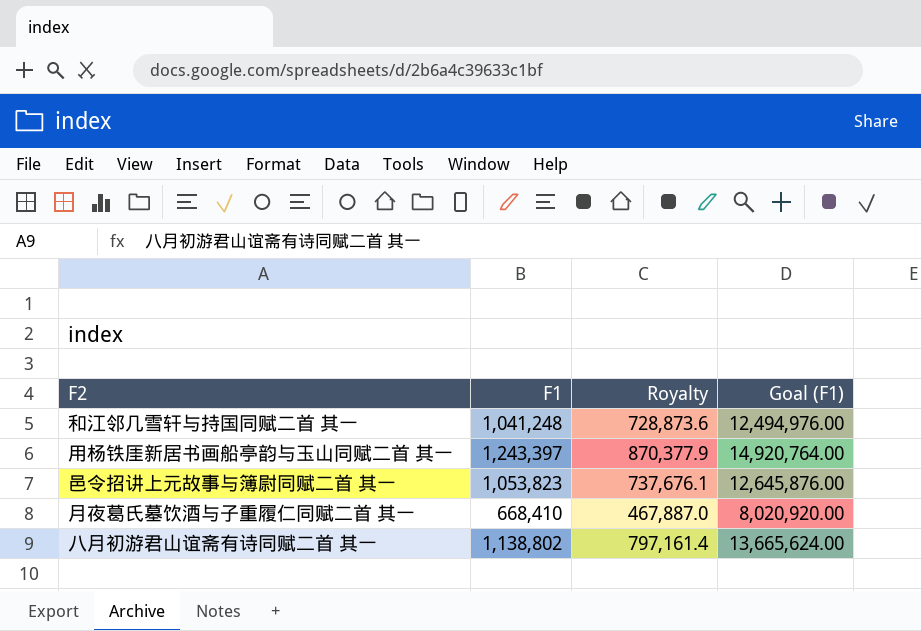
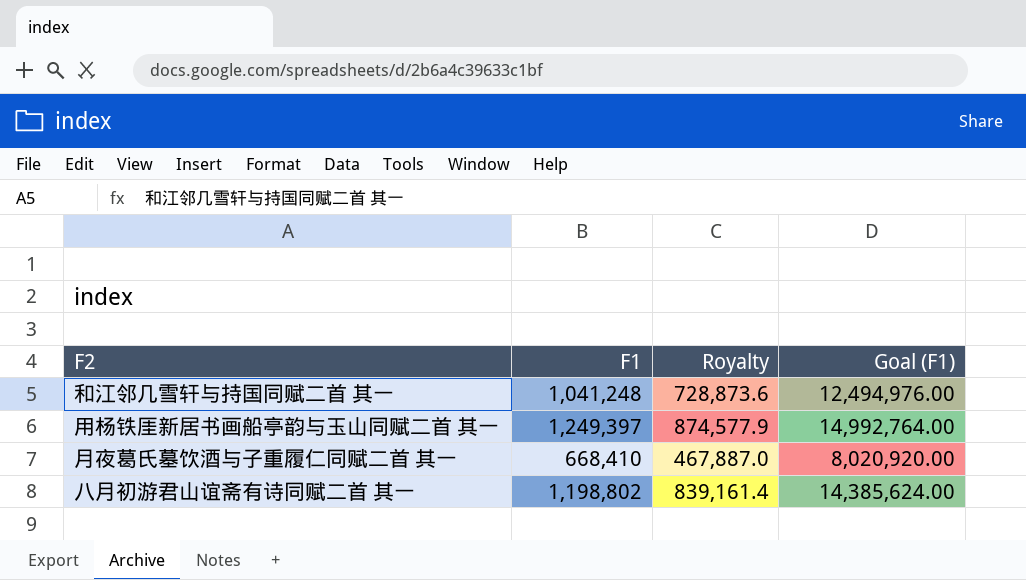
row 邑令招讲上元故事与簿尉同赋二首 其一: 1,053,823 | 737,676.1 | 12,645,876.00 -> none
用杨铁厓新居书画船亭韵与玉山同赋二首 其一 | F1: 1,243,397 -> 1,249,397
用杨铁厓新居书画船亭韵与玉山同赋二首 其一 | Royalty: 870,377.9 -> 874,577.9
用杨铁厓新居书画船亭韵与玉山同赋二首 其一 | Goal (F1): 14,920,764.00 -> 14,992,764.00
八月初游君山谊斋有诗同赋二首 其一 | F1: 1,138,802 -> 1,198,802
八月初游君山谊斋有诗同赋二首 其一 | Royalty: 797,161.4 -> 839,161.4
八月初游君山谊斋有诗同赋二首 其一 | Goal (F1): 13,665,624.00 -> 14,385,624.00

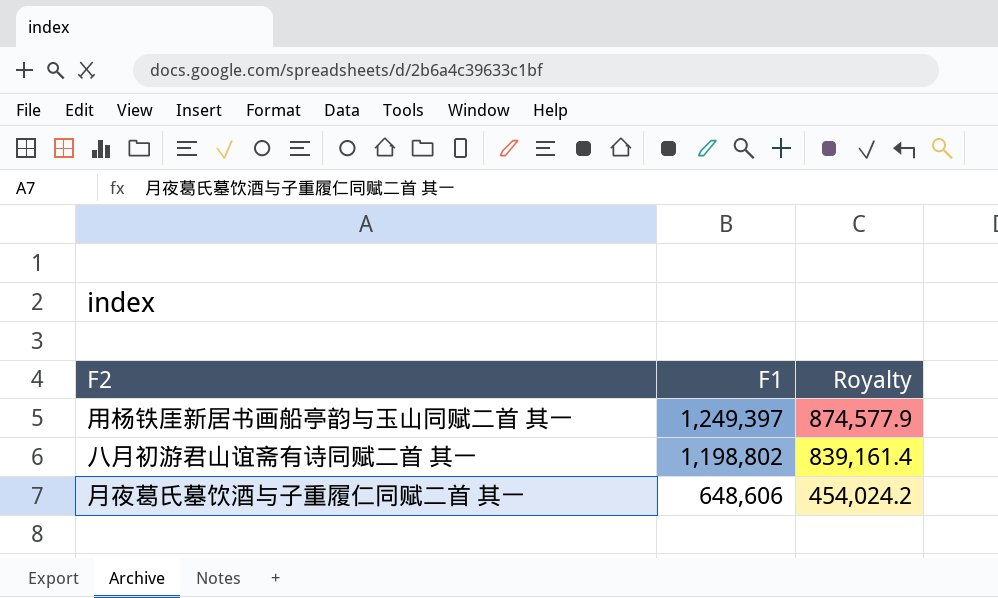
row order: none -> F1 descending
column Goal (F1) | formula: [F1] * 12 -> none
row 和江邻几雪轩与持国同赋二首 其一: 1,041,248 | 728,873.6 | 12,494,976.00 -> none
月夜葛氏墓饮酒与子重履仁同赋二首 其一 | F1: 668,410 -> 648,606
月夜葛氏墓饮酒与子重履仁同赋二首 其一 | Royalty: 467,887.0 -> 454,024.2

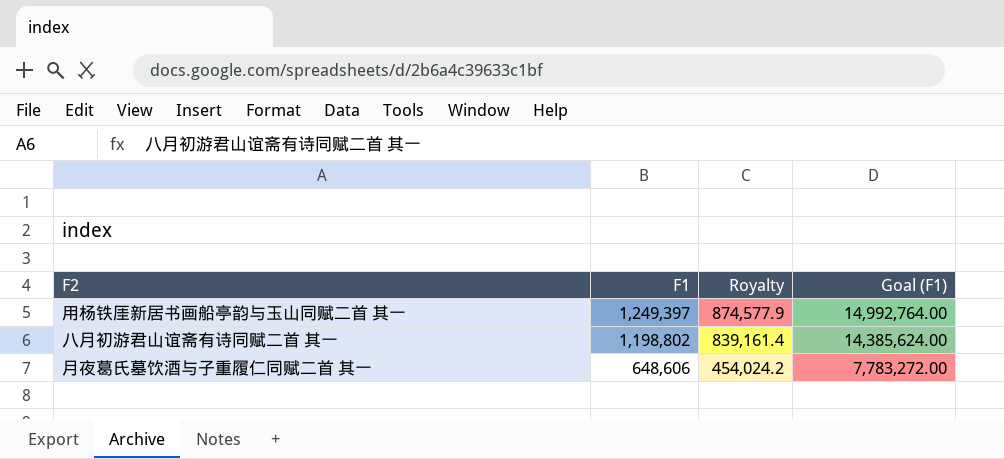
column Goal (F1) | formula: none -> [F1] * 12

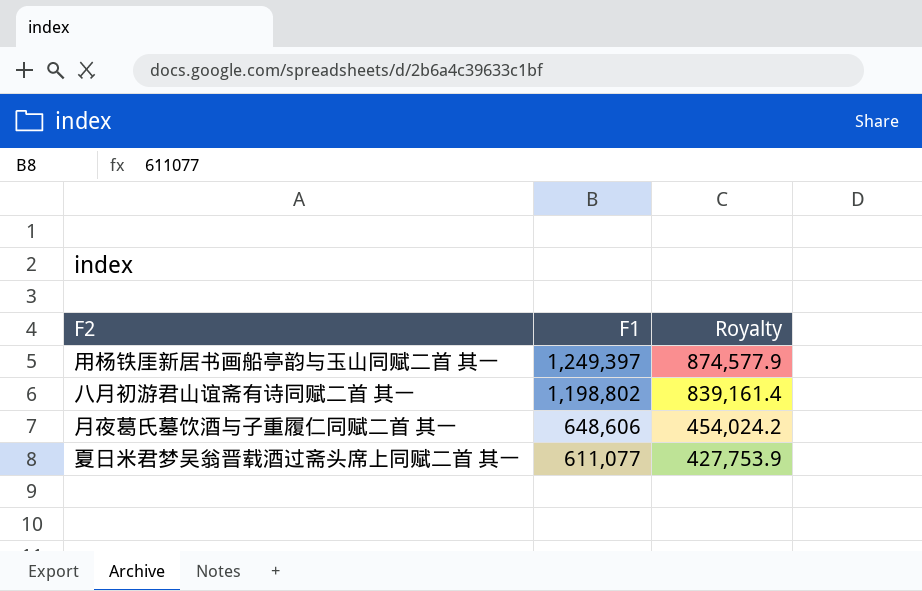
column Goal (F1) | formula: [F1] * 12 -> none
row 夏日米君梦吴翁晋载酒过斋头席上同赋二首 其一: none -> 611,077 | 427,753.9

